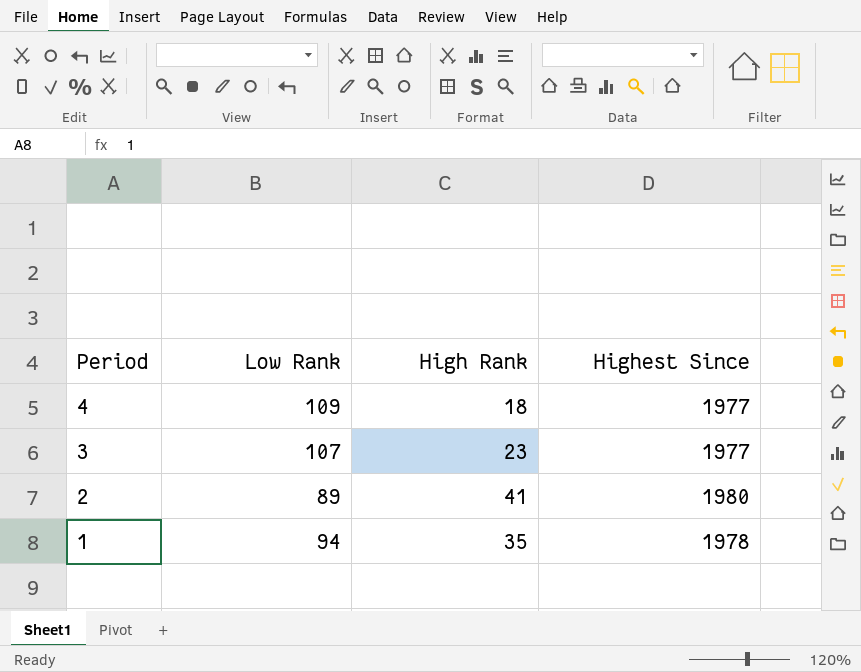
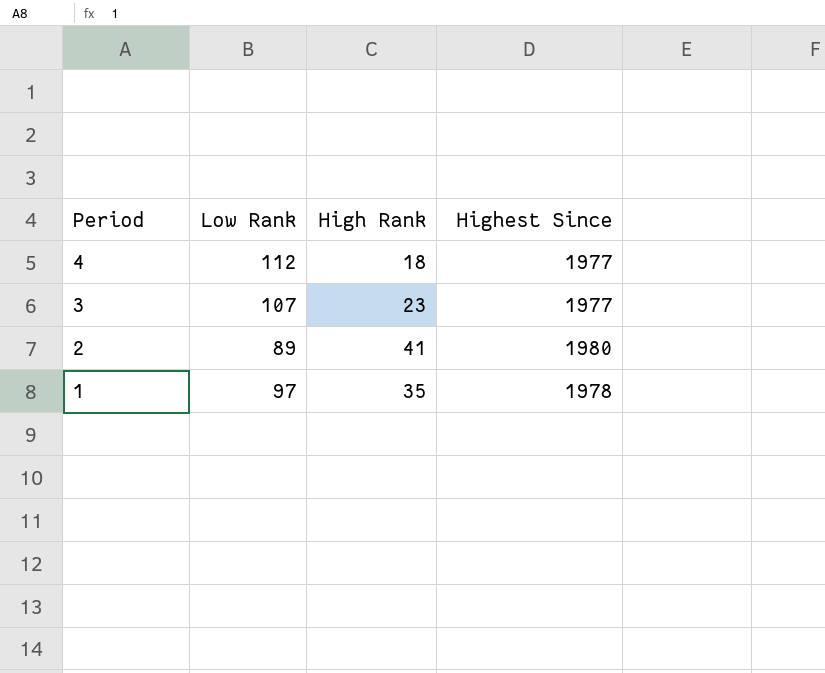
4 | Low Rank: 109 -> 112
1 | Low Rank: 94 -> 97

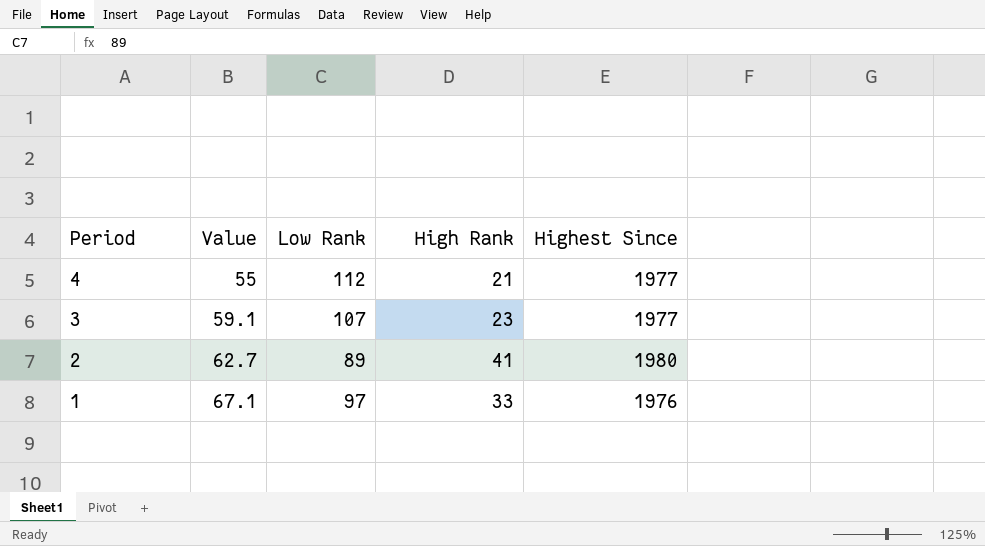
column Value | position: none -> 2
4 | High Rank: 18 -> 21
1 | High Rank: 35 -> 33
1 | Highest Since: 1978 -> 1976

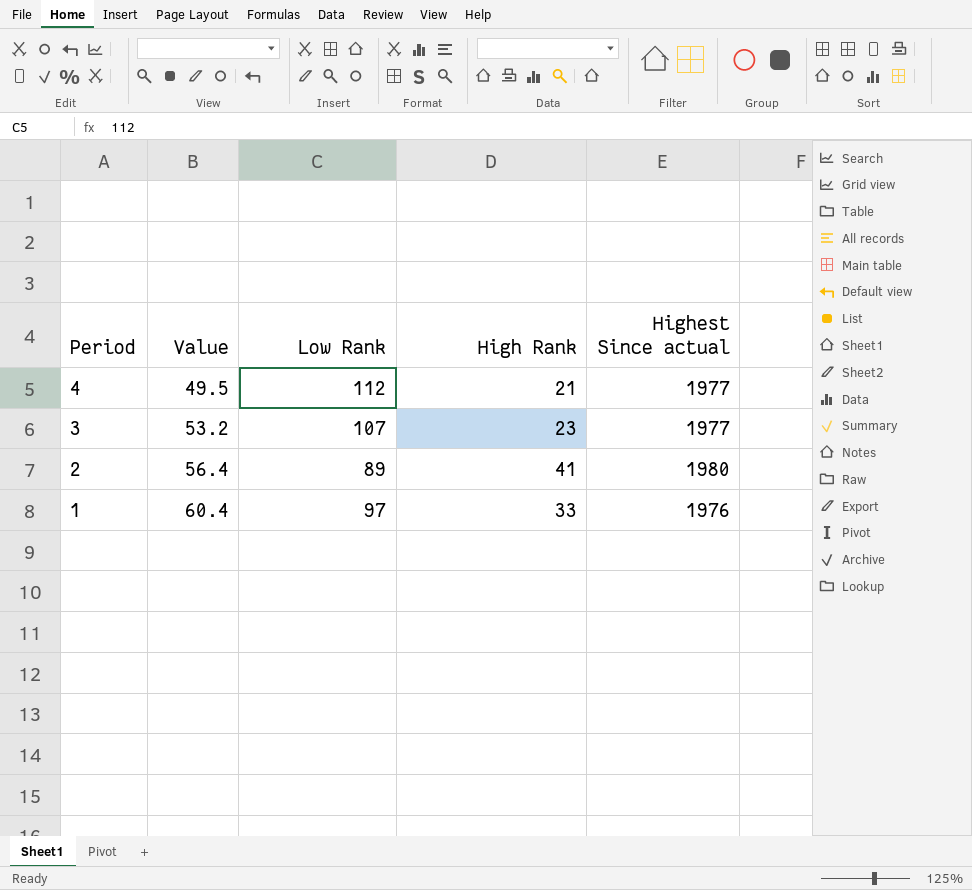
column name: Highest Since -> Highest Since actual
4 | Value: 55 -> 49.5
3 | Value: 59.1 -> 53.2
2 | Value: 62.7 -> 56.4
1 | Value: 67.1 -> 60.4

